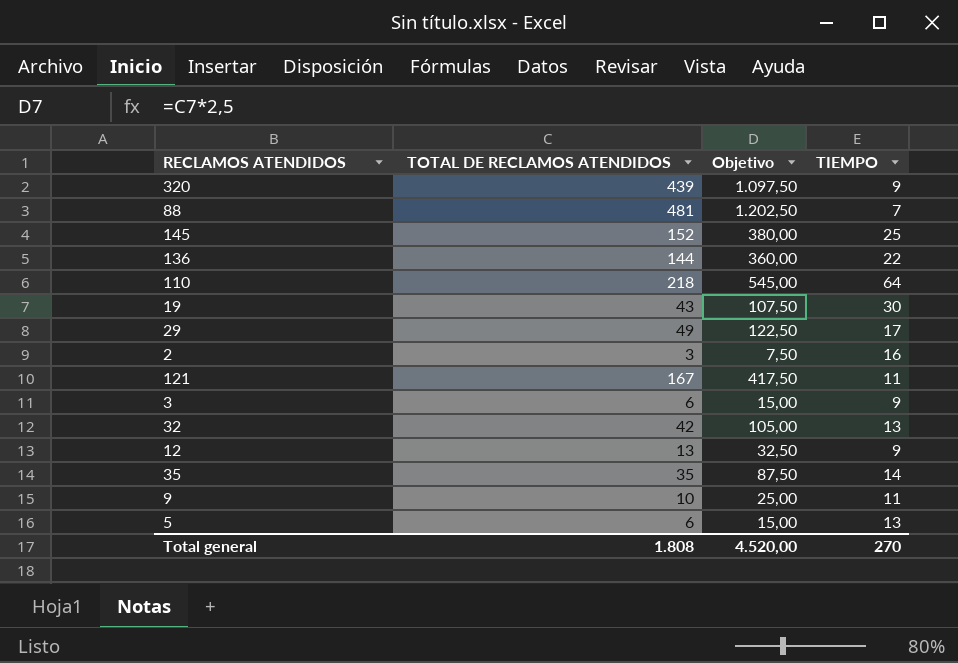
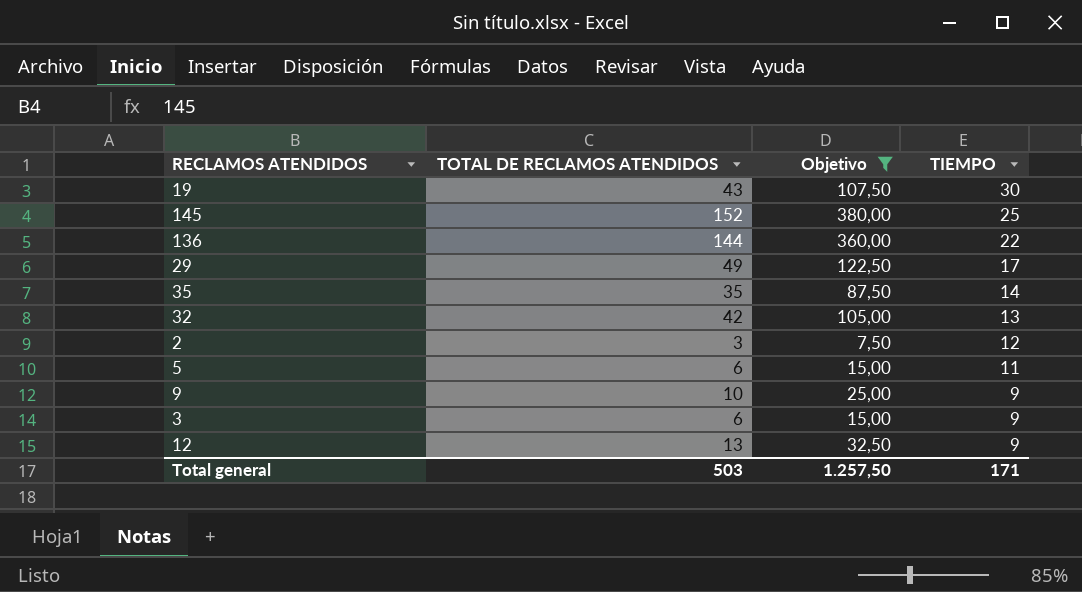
filter: none -> Objetivo <= 380,00
row order: none -> TIEMPO descending
2 | TIEMPO: 16 -> 12
5 | TIEMPO: 13 -> 11
9 | TIEMPO: 11 -> 9
Total general | TOTAL DE RECLAMOS ATENDIDOS: 1.808 -> 503
Total general | Objetivo: 4.520,00 -> 1.257,50
Total general | TIEMPO: 270 -> 171

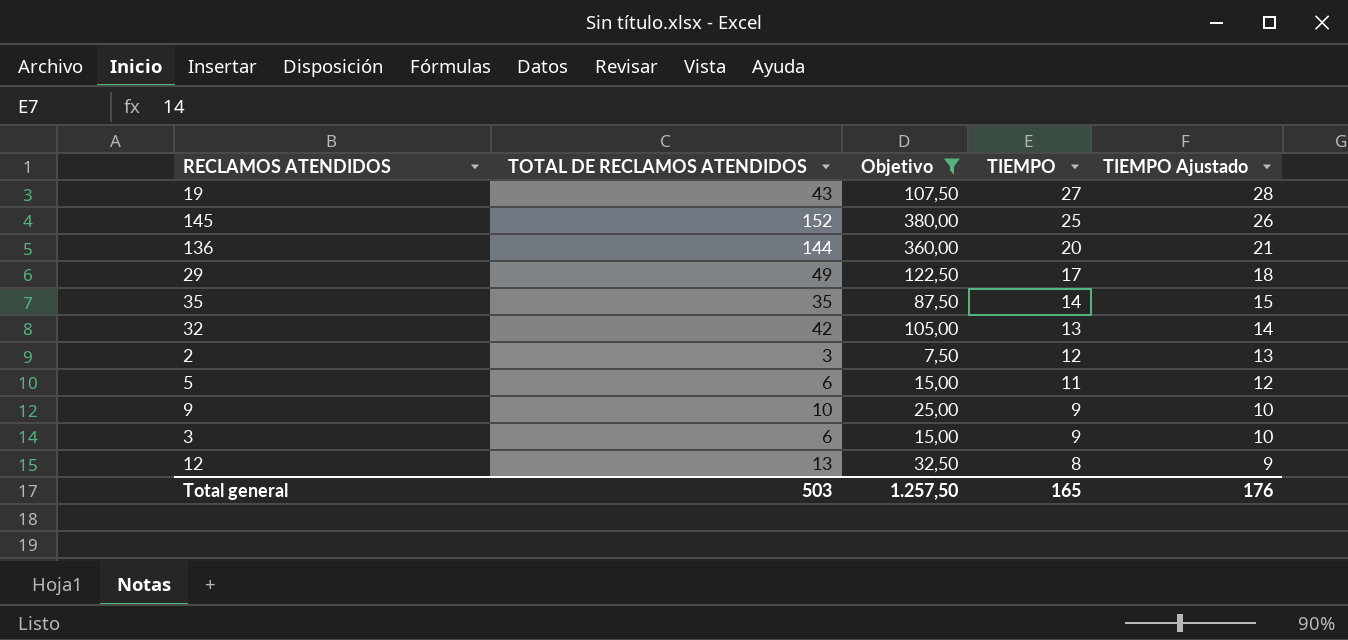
column TIEMPO Ajustado | formula: none -> [TIEMPO] + 1
19 | TIEMPO: 30 -> 27
136 | TIEMPO: 22 -> 20
12 | TIEMPO: 9 -> 8
Total general | TIEMPO: 171 -> 165

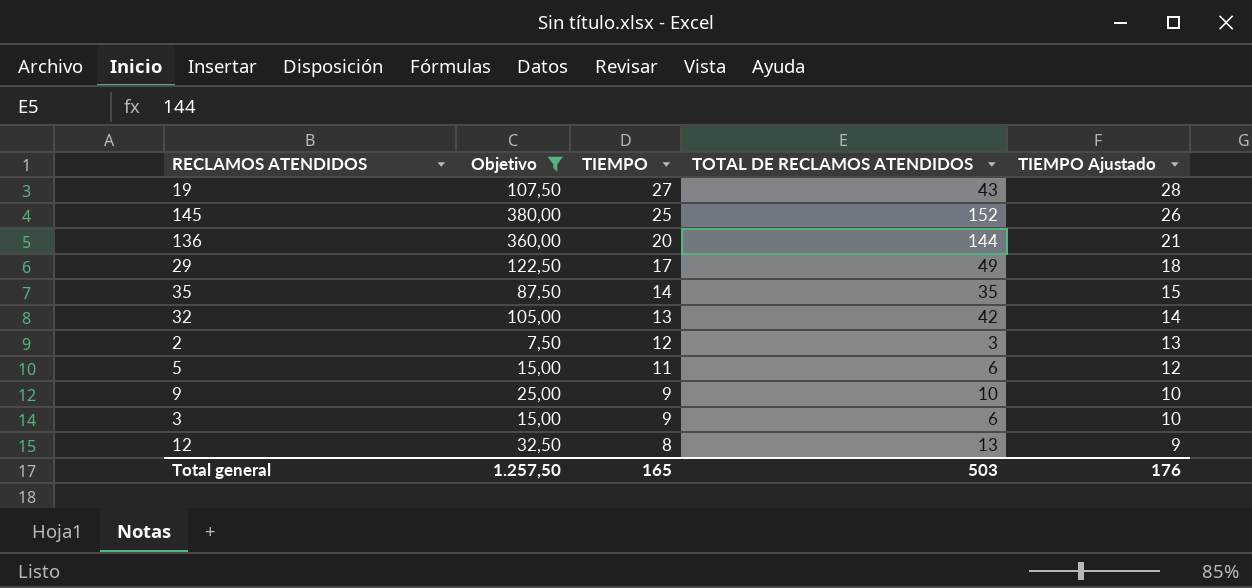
column TOTAL DE RECLAMOS ATENDIDOS | position: 2 -> 4

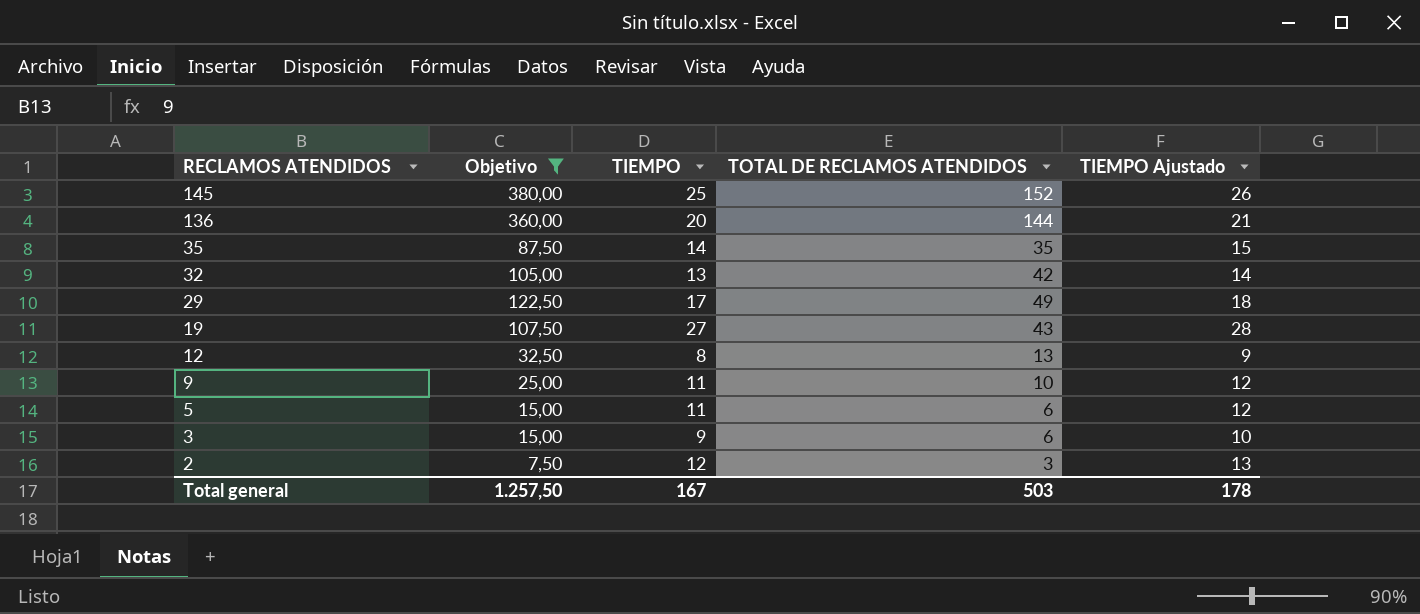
row order: TIEMPO descending -> RECLAMOS ATENDIDOS descending
9 | TIEMPO: 9 -> 11
9 | TIEMPO Ajustado: 10 -> 12
Total general | TIEMPO: 165 -> 167
Total general | TIEMPO Ajustado: 176 -> 178

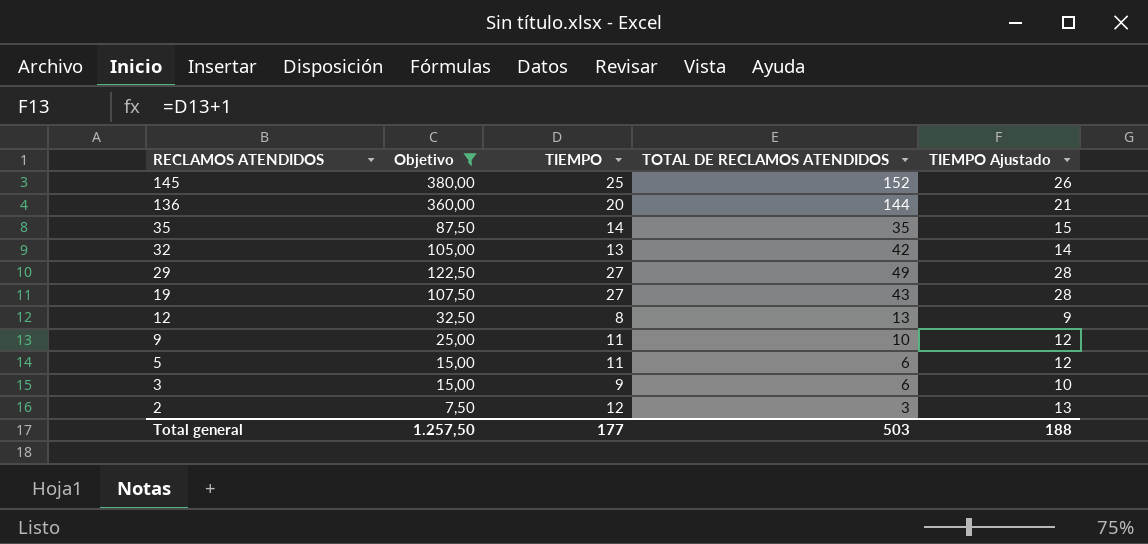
29 | TIEMPO: 17 -> 27
29 | TIEMPO Ajustado: 18 -> 28
Total general | TIEMPO: 167 -> 177
Total general | TIEMPO Ajustado: 178 -> 188

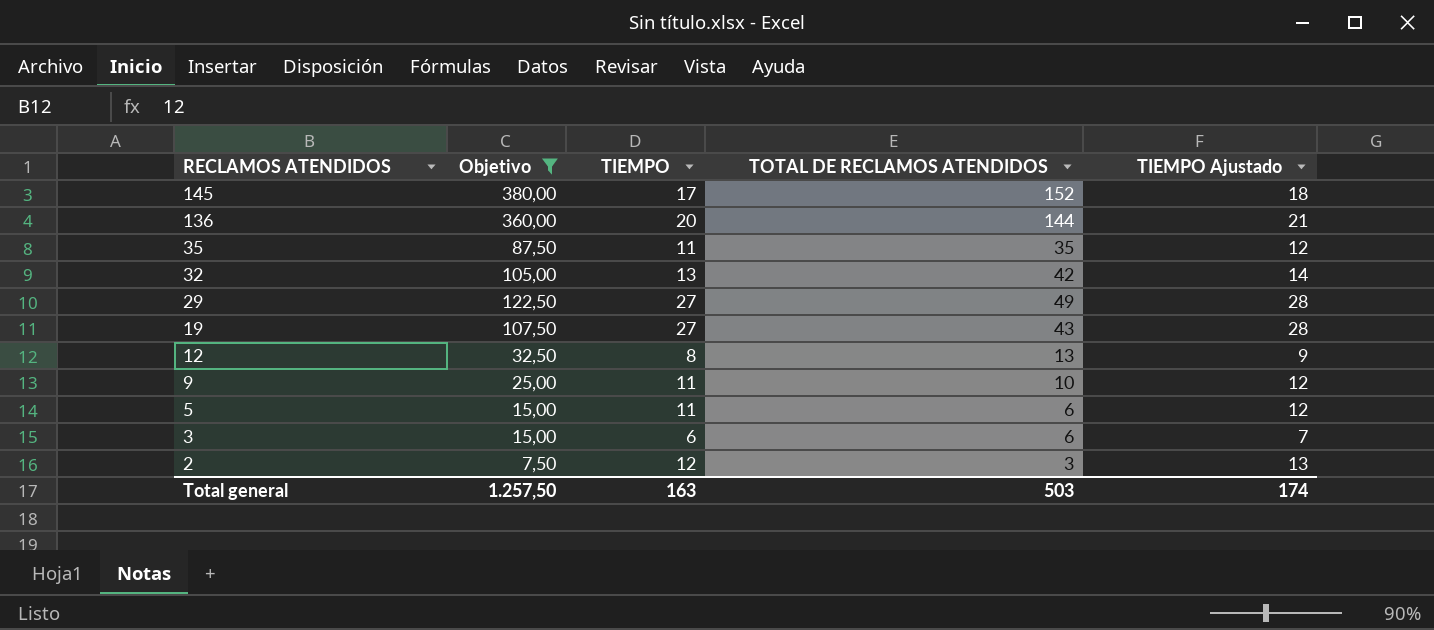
145 | TIEMPO: 25 -> 17
145 | TIEMPO Ajustado: 26 -> 18
35 | TIEMPO: 14 -> 11
35 | TIEMPO Ajustado: 15 -> 12
3 | TIEMPO: 9 -> 6
3 | TIEMPO Ajustado: 10 -> 7
Total general | TIEMPO: 177 -> 163
Total general | TIEMPO Ajustado: 188 -> 174

